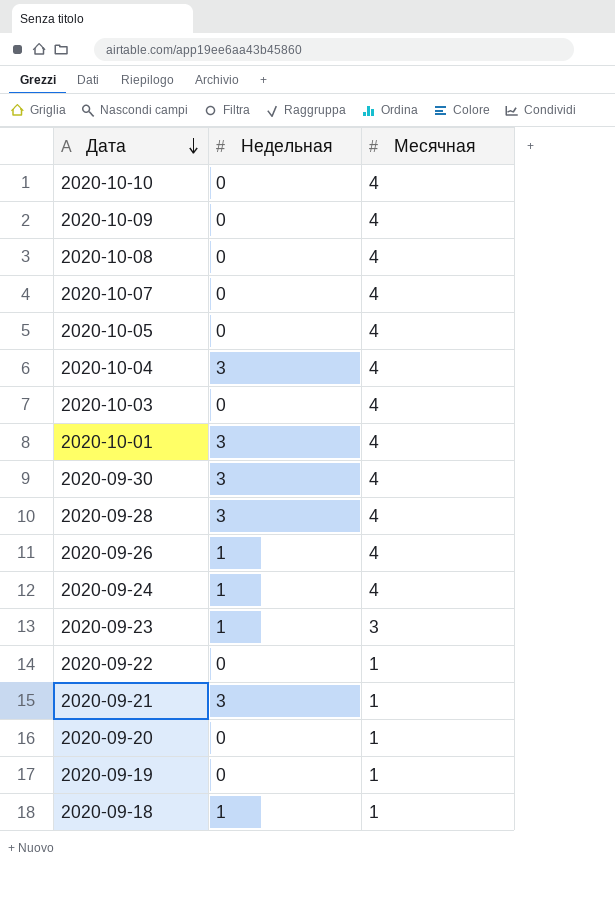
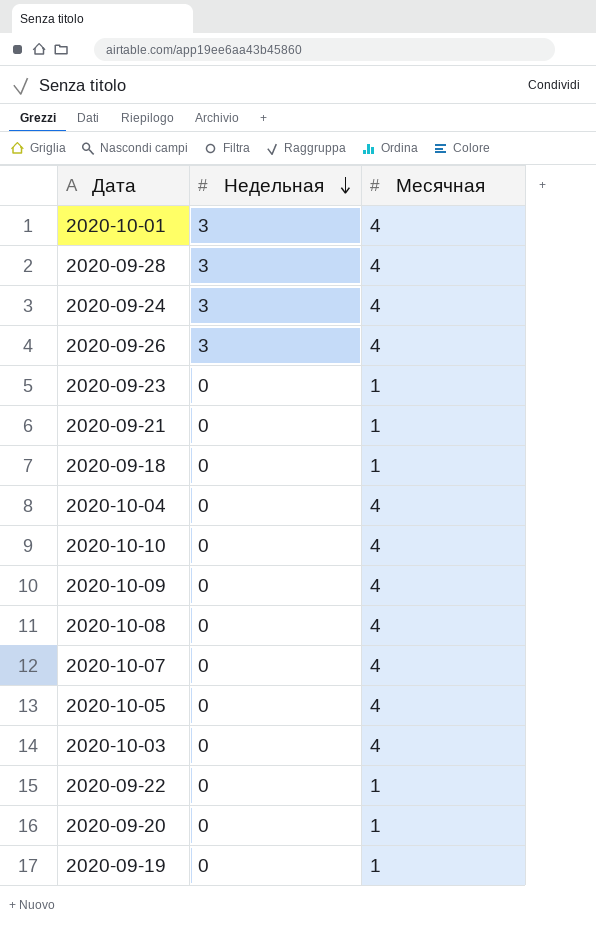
row order: Дата descending -> Недельная descending
row 2020-09-30: 3 | 4 -> none
2020-09-24 | Недельная: 1 -> 3
2020-09-26 | Недельная: 1 -> 3
2020-09-23 | Недельная: 1 -> 0
2020-09-23 | Месячная: 3 -> 1
2020-09-21 | Недельная: 3 -> 0
2020-09-18 | Недельная: 1 -> 0
2020-10-04 | Недельная: 3 -> 0

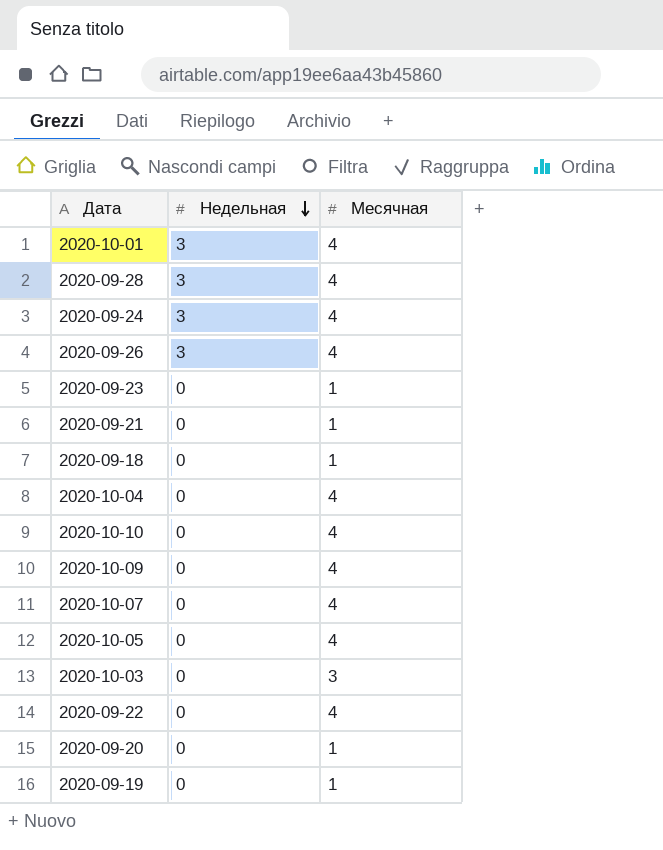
row 2020-10-08: 0 | 4 -> none
2020-10-03 | Месячная: 4 -> 3
2020-09-22 | Месячная: 1 -> 4

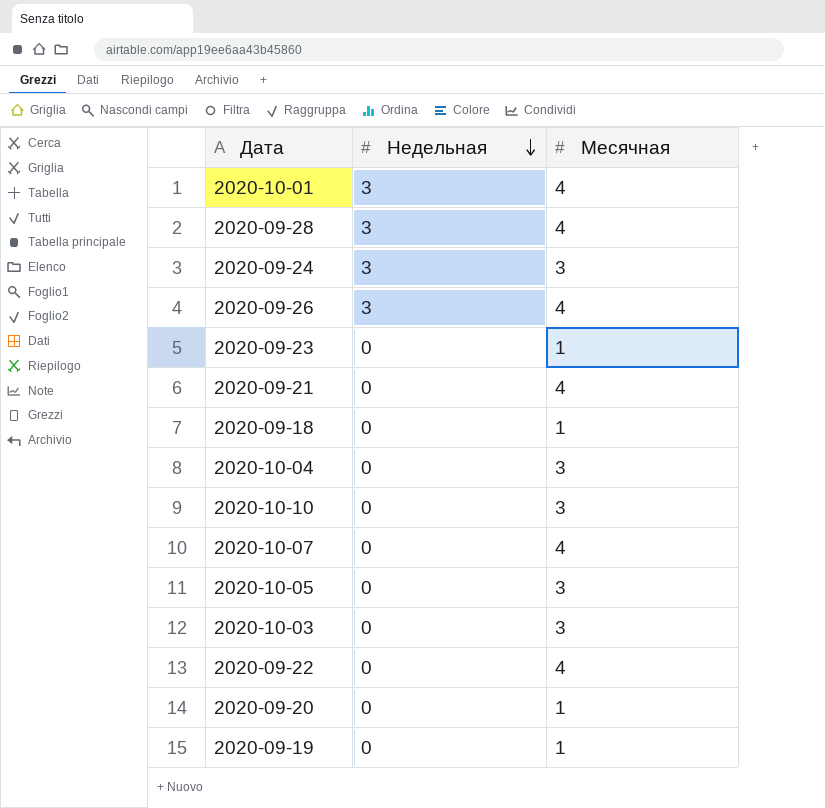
row 2020-10-09: 0 | 4 -> none
2020-09-24 | Месячная: 4 -> 3
2020-09-21 | Месячная: 1 -> 4
2020-10-04 | Месячная: 4 -> 3
2020-10-10 | Месячная: 4 -> 3
2020-10-05 | Месячная: 4 -> 3

